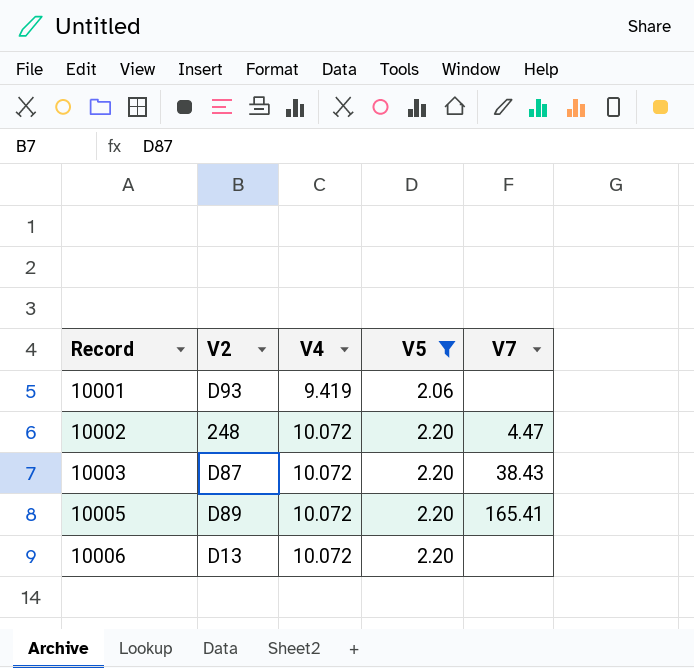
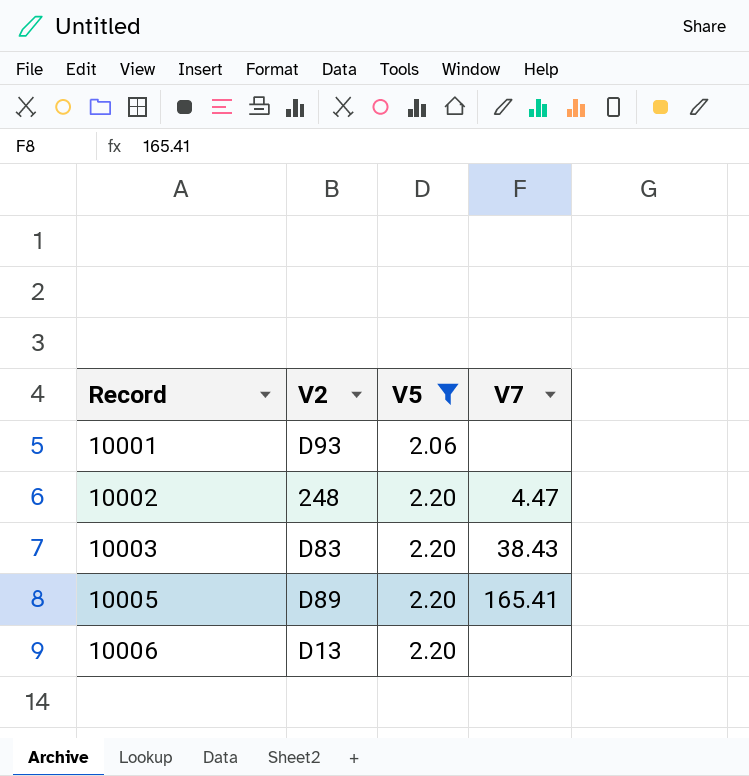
column V4 | position: 3 -> none
10003 | V2: D87 -> D83

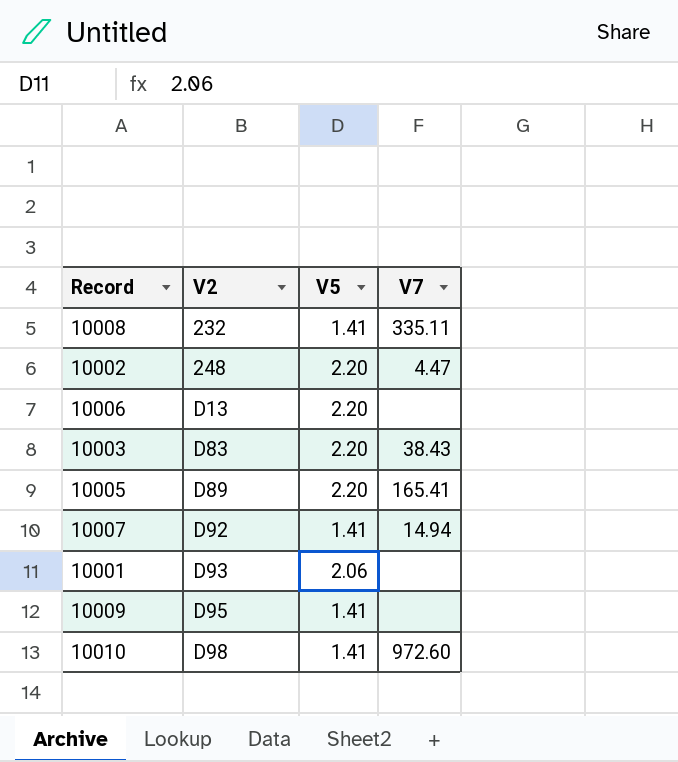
filter: V5 != 1.41 -> none
row order: Record ascending -> V2 ascending

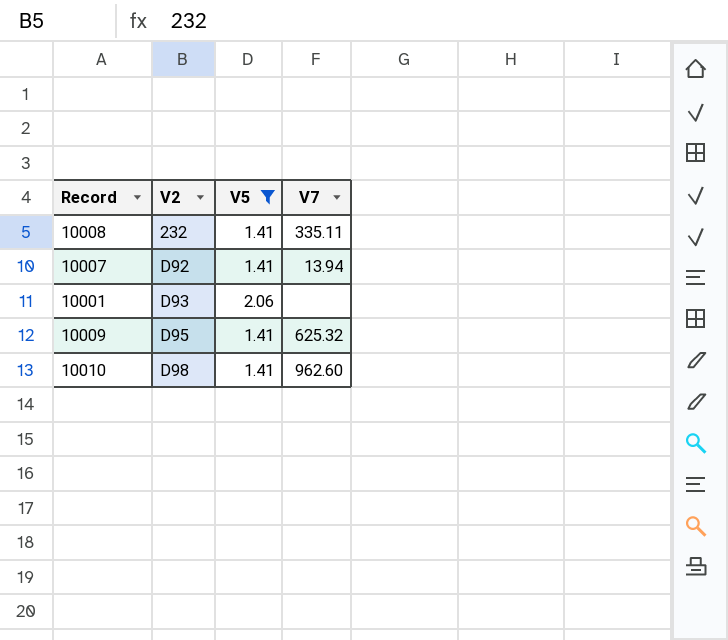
filter: none -> V5 != 2.20
10007 | V7: 14.94 -> 13.94
10009 | V7: none -> 625.32
10010 | V7: 972.60 -> 962.60

